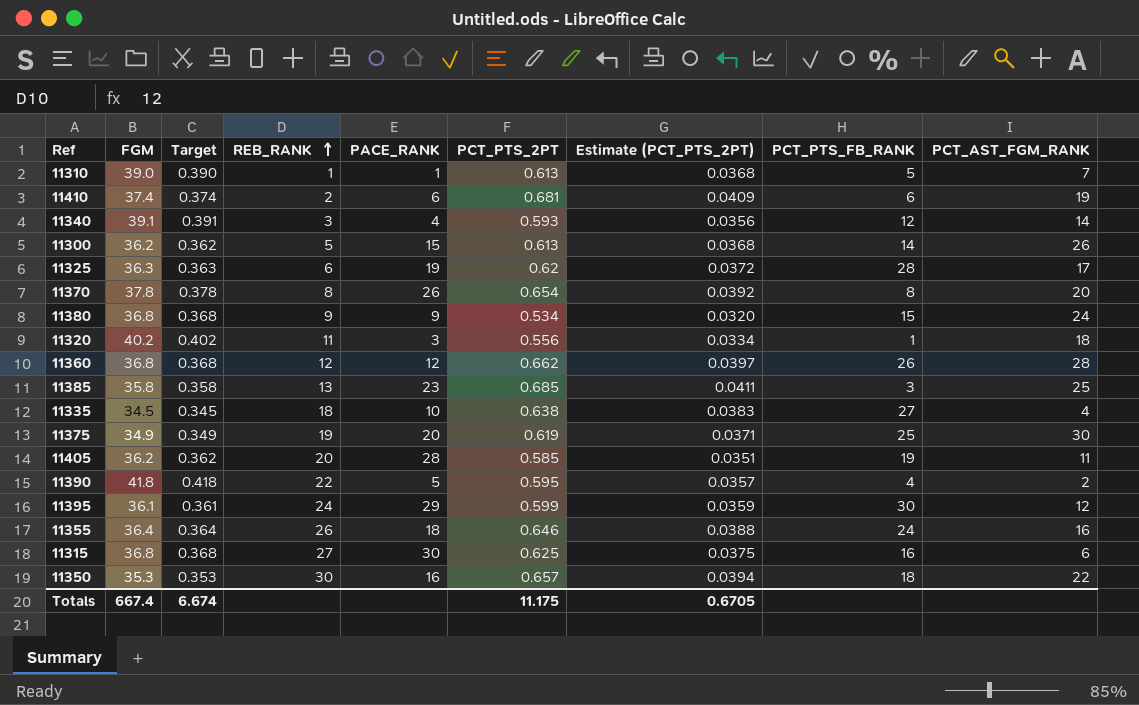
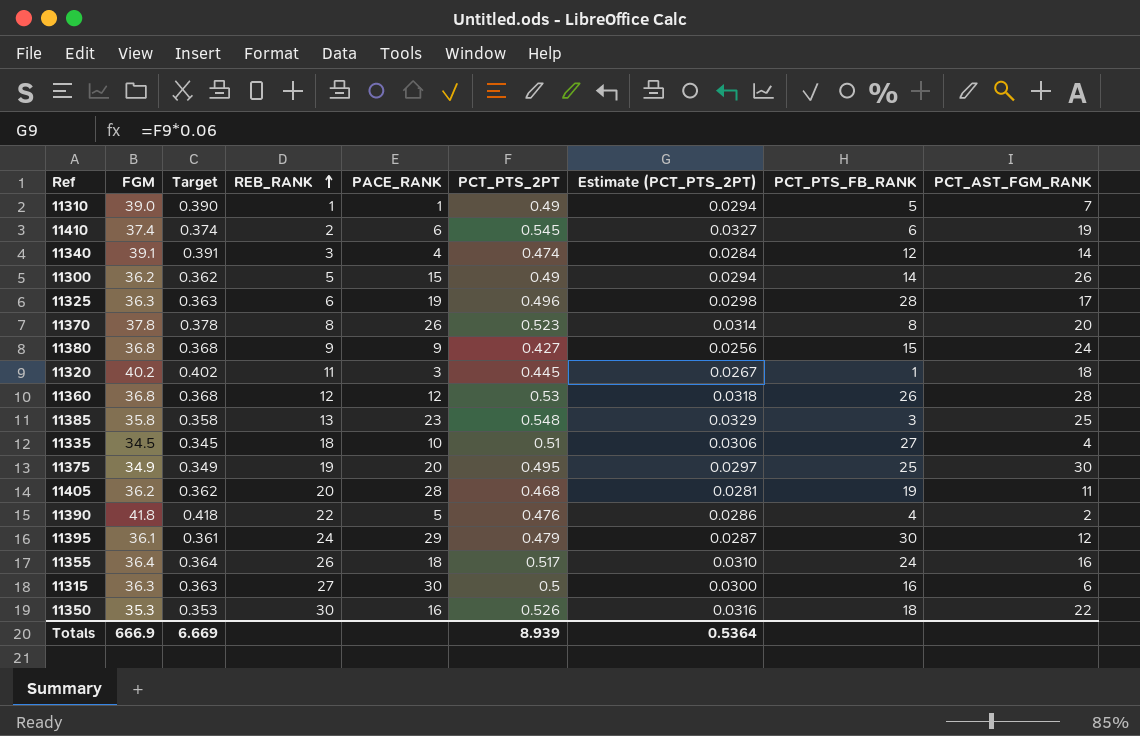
11310 | PCT_PTS_2PT: 0.613 -> 0.49
11310 | Estimate (PCT_PTS_2PT): 0.0368 -> 0.0294
11410 | PCT_PTS_2PT: 0.681 -> 0.545
11410 | Estimate (PCT_PTS_2PT): 0.0409 -> 0.0327
11340 | PCT_PTS_2PT: 0.593 -> 0.474
11340 | Estimate (PCT_PTS_2PT): 0.0356 -> 0.0284
11300 | PCT_PTS_2PT: 0.613 -> 0.49
11300 | Estimate (PCT_PTS_2PT): 0.0368 -> 0.0294
11325 | PCT_PTS_2PT: 0.62 -> 0.496
11325 | Estimate (PCT_PTS_2PT): 0.0372 -> 0.0298
11370 | PCT_PTS_2PT: 0.654 -> 0.523
11370 | Estimate (PCT_PTS_2PT): 0.0392 -> 0.0314
11380 | PCT_PTS_2PT: 0.534 -> 0.427
11380 | Estimate (PCT_PTS_2PT): 0.0320 -> 0.0256
11320 | PCT_PTS_2PT: 0.556 -> 0.445
11320 | Estimate (PCT_PTS_2PT): 0.0334 -> 0.0267
11360 | PCT_PTS_2PT: 0.662 -> 0.53
11360 | Estimate (PCT_PTS_2PT): 0.0397 -> 0.0318
11385 | PCT_PTS_2PT: 0.685 -> 0.548
11385 | Estimate (PCT_PTS_2PT): 0.0411 -> 0.0329
11335 | PCT_PTS_2PT: 0.638 -> 0.51
11335 | Estimate (PCT_PTS_2PT): 0.0383 -> 0.0306
11375 | PCT_PTS_2PT: 0.619 -> 0.495
11375 | Estimate (PCT_PTS_2PT): 0.0371 -> 0.0297
11405 | PCT_PTS_2PT: 0.585 -> 0.468
11405 | Estimate (PCT_PTS_2PT): 0.0351 -> 0.0281
11390 | PCT_PTS_2PT: 0.595 -> 0.476
11390 | Estimate (PCT_PTS_2PT): 0.0357 -> 0.0286
11395 | PCT_PTS_2PT: 0.599 -> 0.479
11395 | Estimate (PCT_PTS_2PT): 0.0359 -> 0.0287
11355 | PCT_PTS_2PT: 0.646 -> 0.517
11355 | Estimate (PCT_PTS_2PT): 0.0388 -> 0.0310
11315 | FGM: 36.8 -> 36.3
11315 | Target: 0.368 -> 0.363
11315 | PCT_PTS_2PT: 0.625 -> 0.5
11315 | Estimate (PCT_PTS_2PT): 0.0375 -> 0.0300
11350 | PCT_PTS_2PT: 0.657 -> 0.526
11350 | Estimate (PCT_PTS_2PT): 0.0394 -> 0.0316
Totals | FGM: 667.4 -> 666.9
Totals | Target: 6.674 -> 6.669
Totals | PCT_PTS_2PT: 11.175 -> 8.939
Totals | Estimate (PCT_PTS_2PT): 0.6705 -> 0.5364

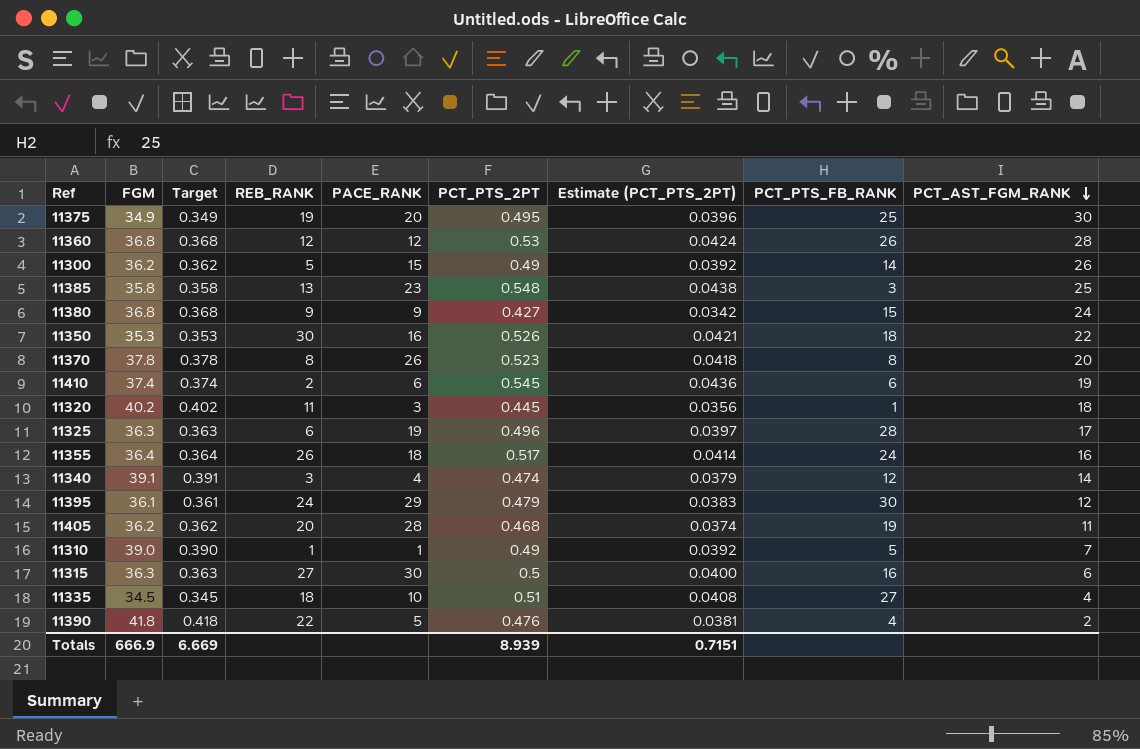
row order: REB_RANK ascending -> PCT_AST_FGM_RANK descending
column Estimate (PCT_PTS_2PT) | formula: [PCT_PTS_2PT] * 0.06 -> [PCT_PTS_2PT] * 0.08
Totals | Estimate (PCT_PTS_2PT): 0.5364 -> 0.7151

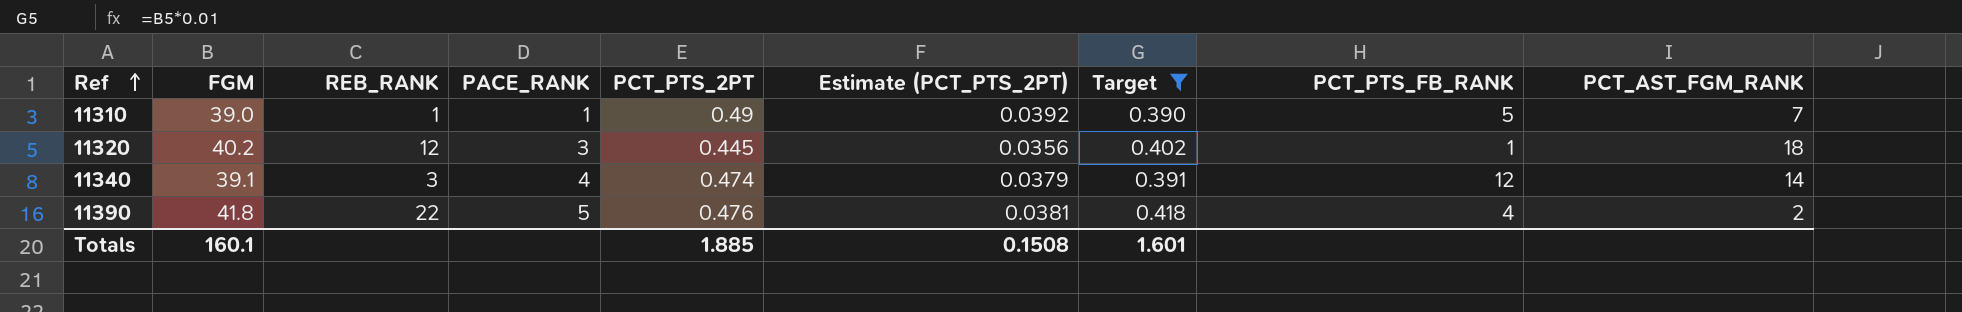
filter: none -> Target >= 0.390
row order: PCT_AST_FGM_RANK descending -> Ref ascending
column Target | position: 3 -> 7
11320 | REB_RANK: 11 -> 12
Totals | FGM: 666.9 -> 160.1
Totals | PCT_PTS_2PT: 8.939 -> 1.885
Totals | Estimate (PCT_PTS_2PT): 0.7151 -> 0.1508
Totals | Target: 6.669 -> 1.601

